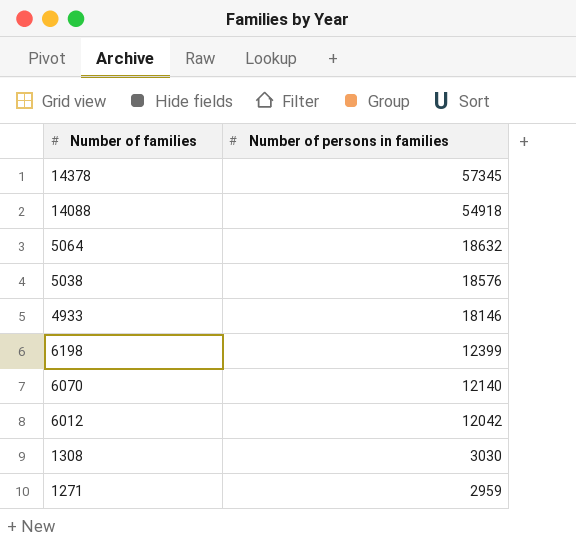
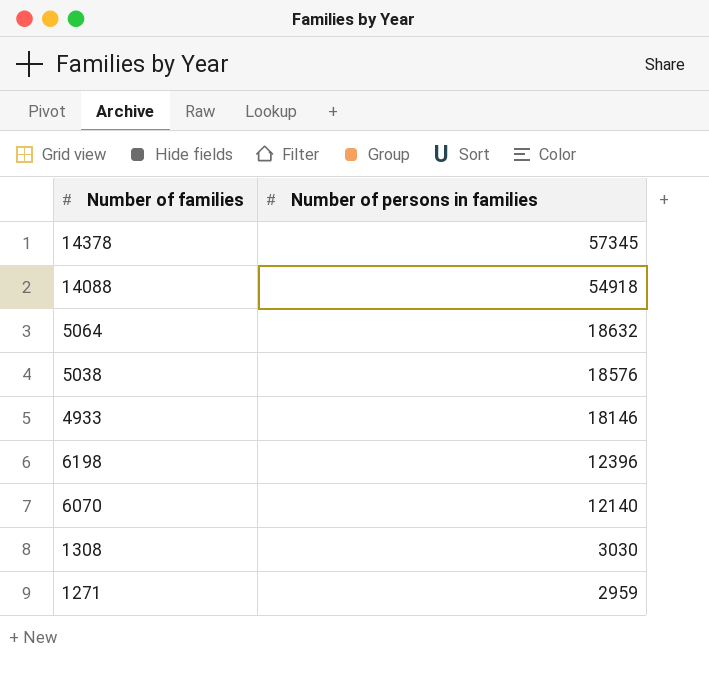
row 6012: 12042 -> none
6198 | Number of persons in families: 12399 -> 12396

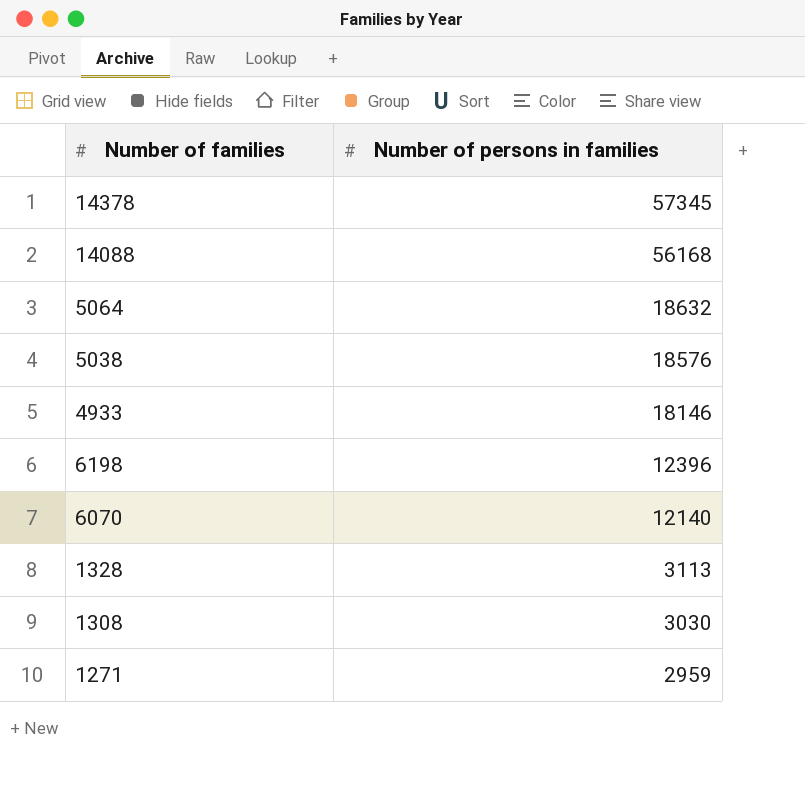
14088 | Number of persons in families: 54918 -> 56168
row 1328: none -> 3113

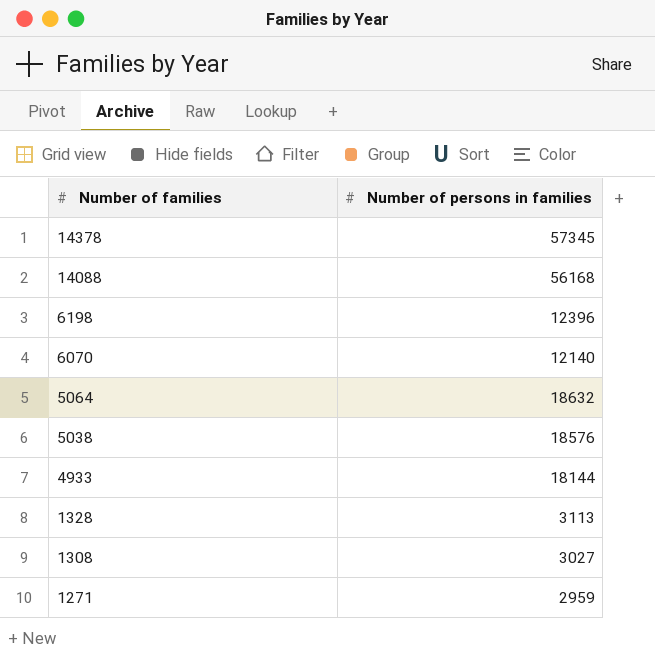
row order: Number of persons in families descending -> Number of families descending
4933 | Number of persons in families: 18146 -> 18144
1308 | Number of persons in families: 3030 -> 3027

